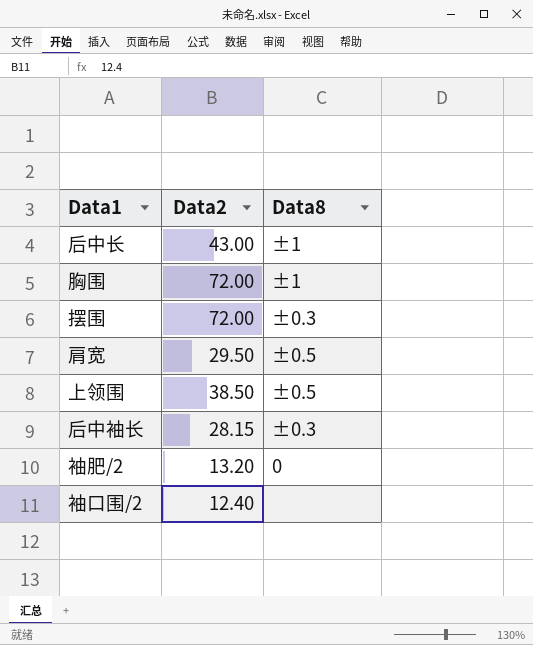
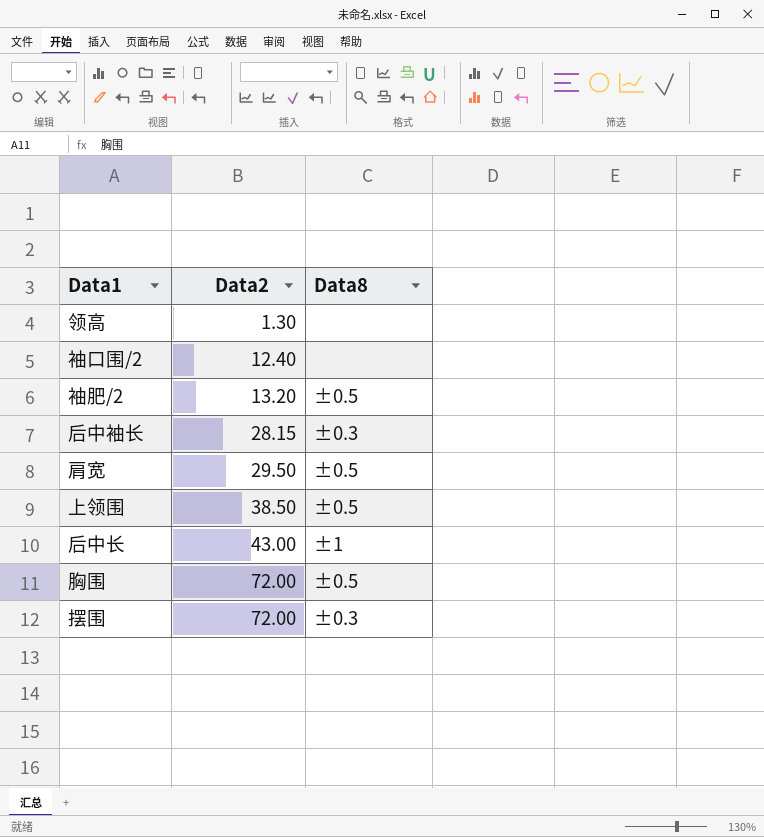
row order: none -> Data2 ascending
row 领高: none -> 1.30 | none
袖肥/2 | Data8: 0 -> ±0.5
胸围 | Data8: ±1 -> ±0.5

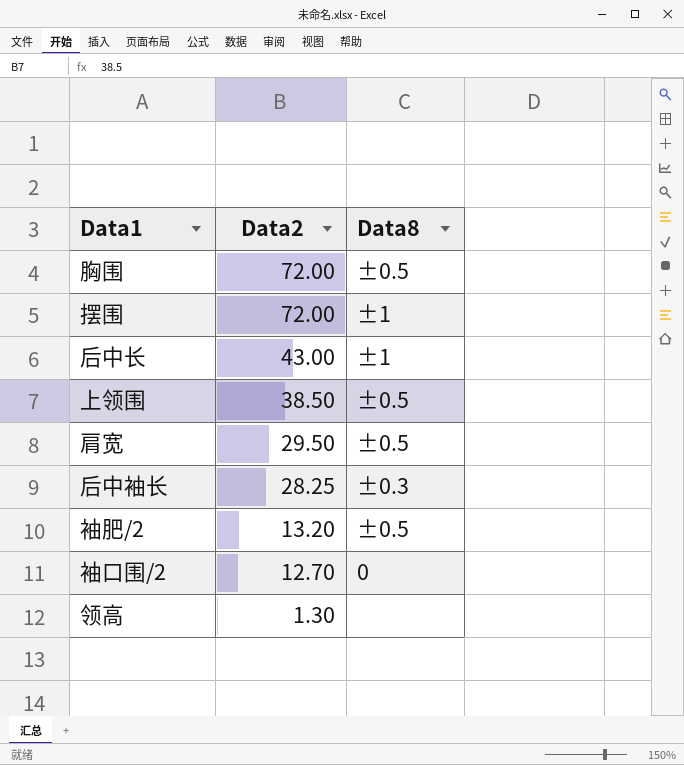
row order: Data2 ascending -> Data2 descending
摆围 | Data8: ±0.3 -> ±1
后中袖长 | Data2: 28.15 -> 28.25
袖口围/2 | Data2: 12.40 -> 12.70
袖口围/2 | Data8: none -> 0

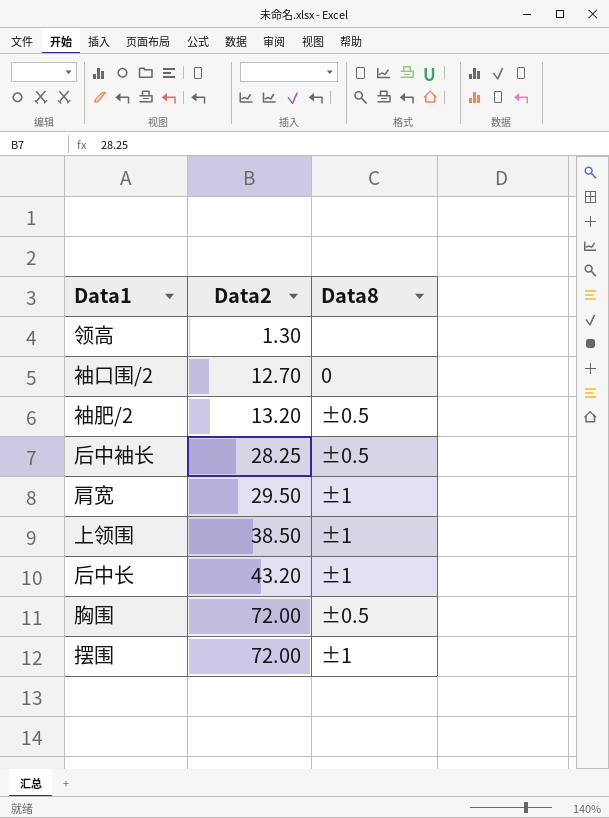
row order: Data2 descending -> Data2 ascending
后中袖长 | Data8: ±0.3 -> ±0.5
肩宽 | Data8: ±0.5 -> ±1
上领围 | Data8: ±0.5 -> ±1
后中长 | Data2: 43.00 -> 43.20

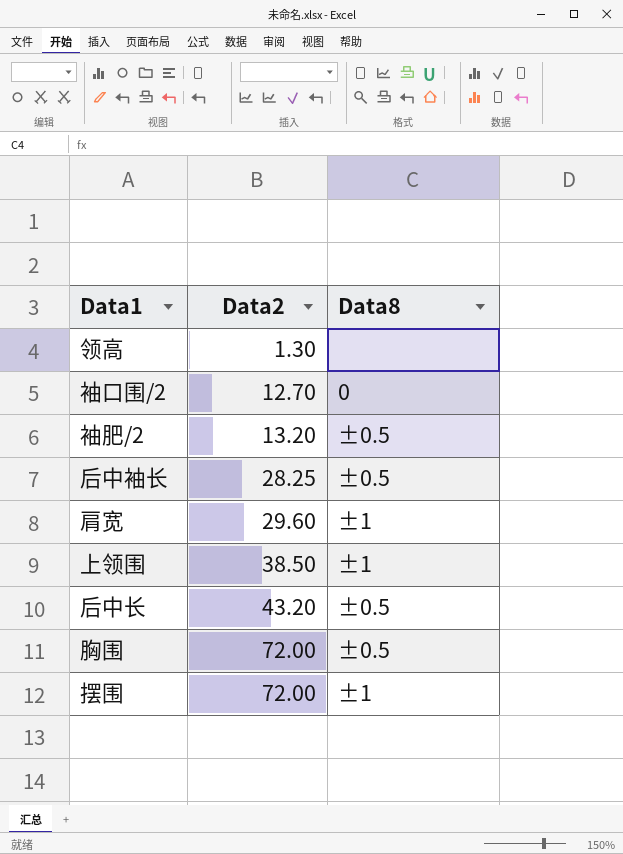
肩宽 | Data2: 29.50 -> 29.60
后中长 | Data8: ±1 -> ±0.5

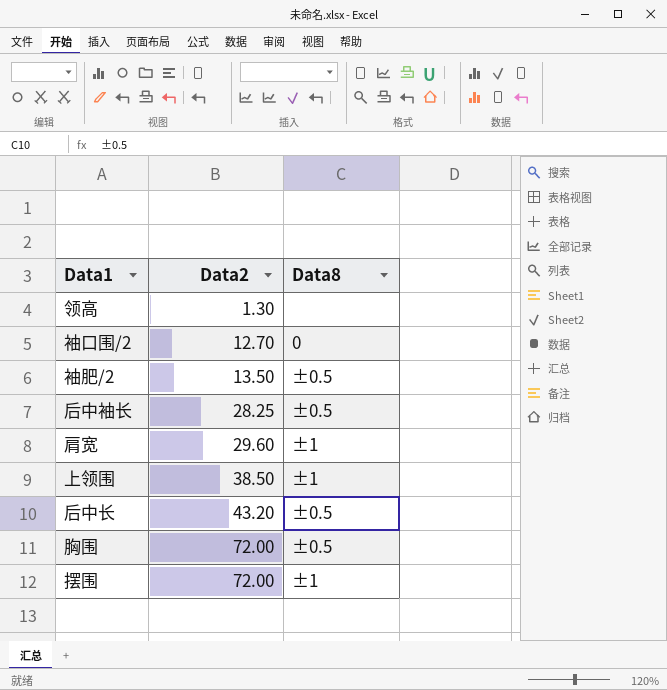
袖肥/2 | Data2: 13.20 -> 13.50

